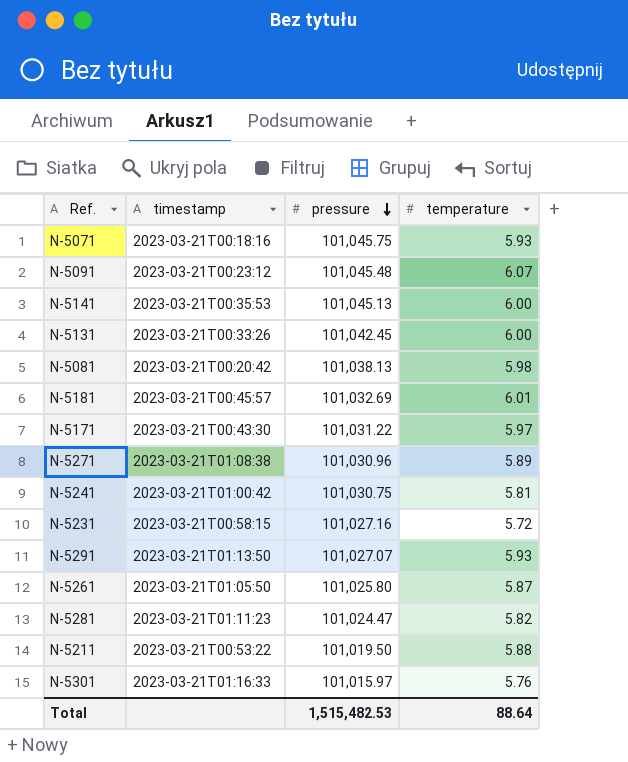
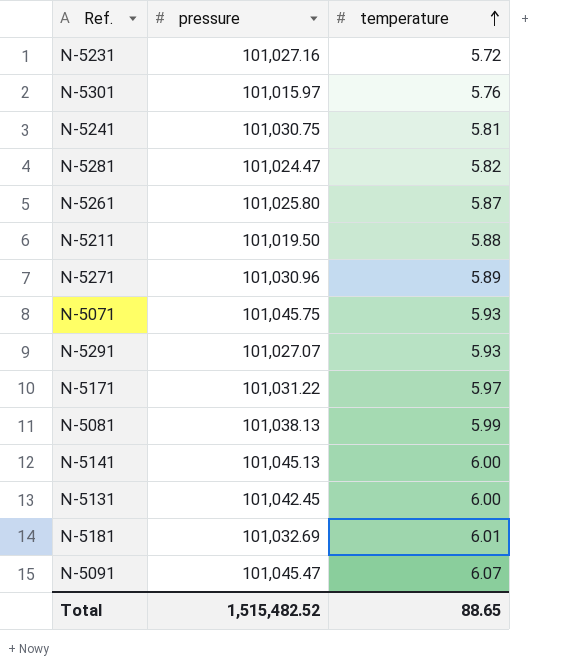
row order: pressure descending -> temperature ascending
column timestamp | position: 2 -> none
N-5081 | temperature: 5.98 -> 5.99
N-5091 | pressure: 101,045.48 -> 101,045.47
Total | pressure: 1,515,482.53 -> 1,515,482.52
Total | temperature: 88.64 -> 88.65

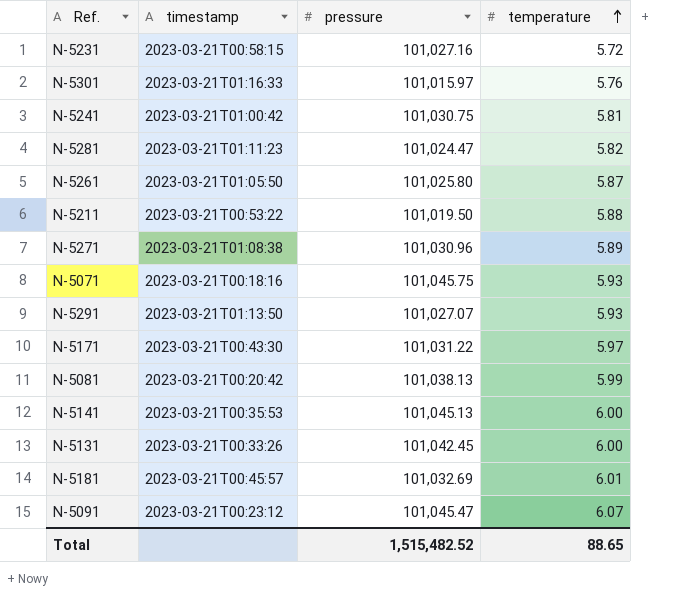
column timestamp | position: none -> 2

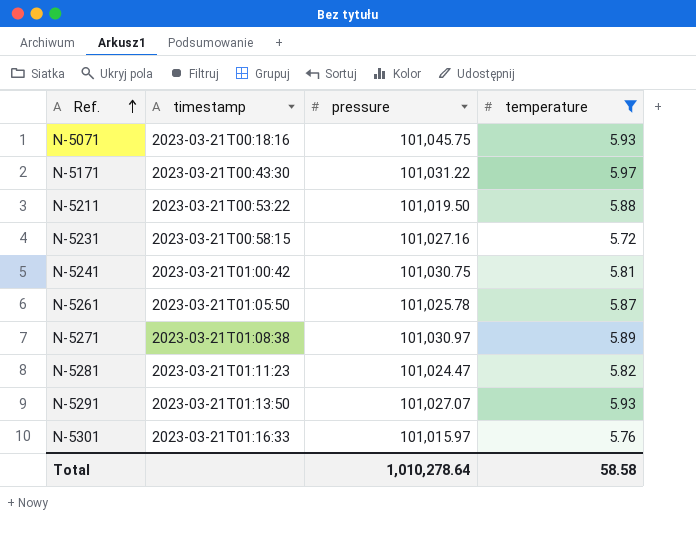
filter: none -> temperature <= 5.97
row order: temperature ascending -> Ref. ascending
N-5261 | pressure: 101,025.80 -> 101,025.78
N-5271 | pressure: 101,030.96 -> 101,030.97
Total | pressure: 1,515,482.52 -> 1,010,278.64
Total | temperature: 88.65 -> 58.58

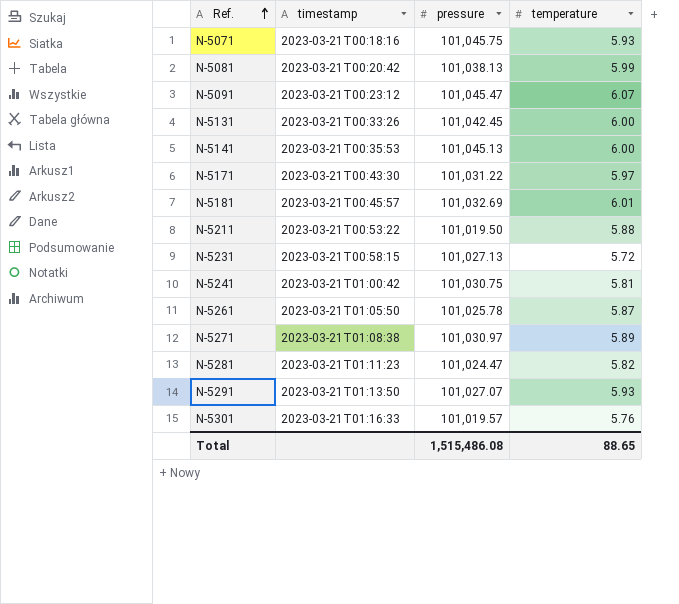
filter: temperature <= 5.97 -> none
N-5231 | pressure: 101,027.16 -> 101,027.13
N-5301 | pressure: 101,015.97 -> 101,019.57
Total | pressure: 1,010,278.64 -> 1,515,486.08
Total | temperature: 58.58 -> 88.65

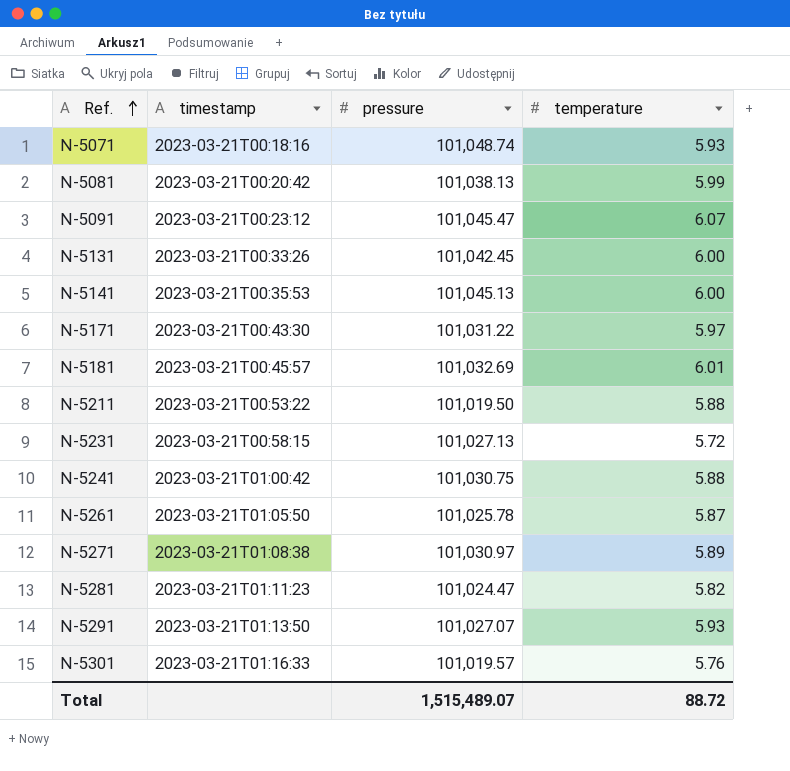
N-5071 | pressure: 101,045.75 -> 101,048.74
N-5241 | temperature: 5.81 -> 5.88
Total | pressure: 1,515,486.08 -> 1,515,489.07
Total | temperature: 88.65 -> 88.72

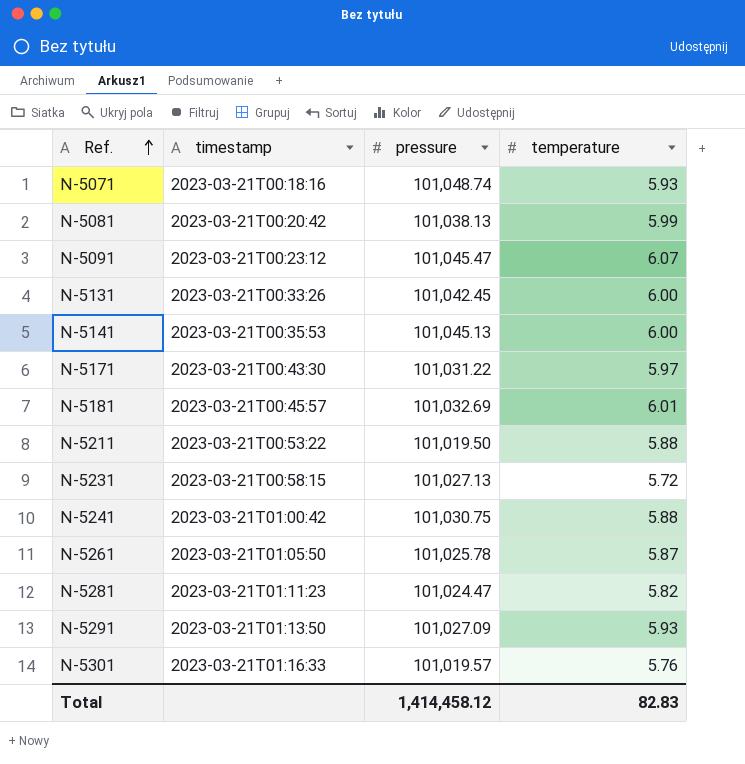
row N-5271: 2023-03-21T01:08:38 | 101,030.97 | 5.89 -> none
N-5291 | pressure: 101,027.07 -> 101,027.09
Total | pressure: 1,515,489.07 -> 1,414,458.12
Total | temperature: 88.72 -> 82.83

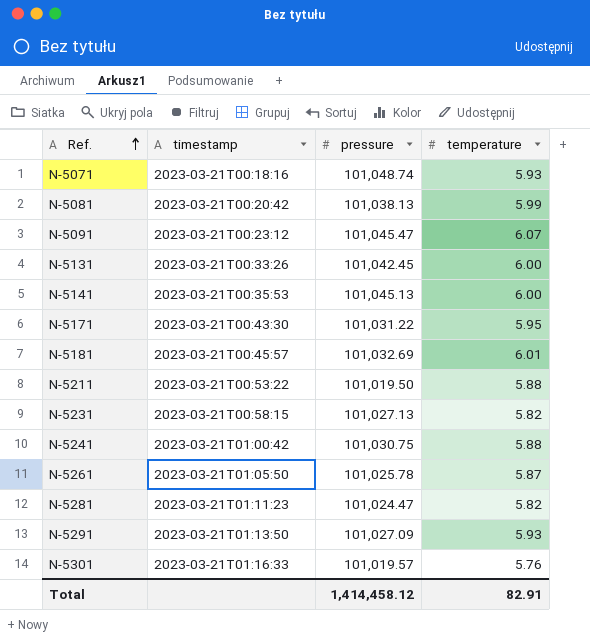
N-5171 | temperature: 5.97 -> 5.95
N-5231 | temperature: 5.72 -> 5.82
Total | temperature: 82.83 -> 82.91

